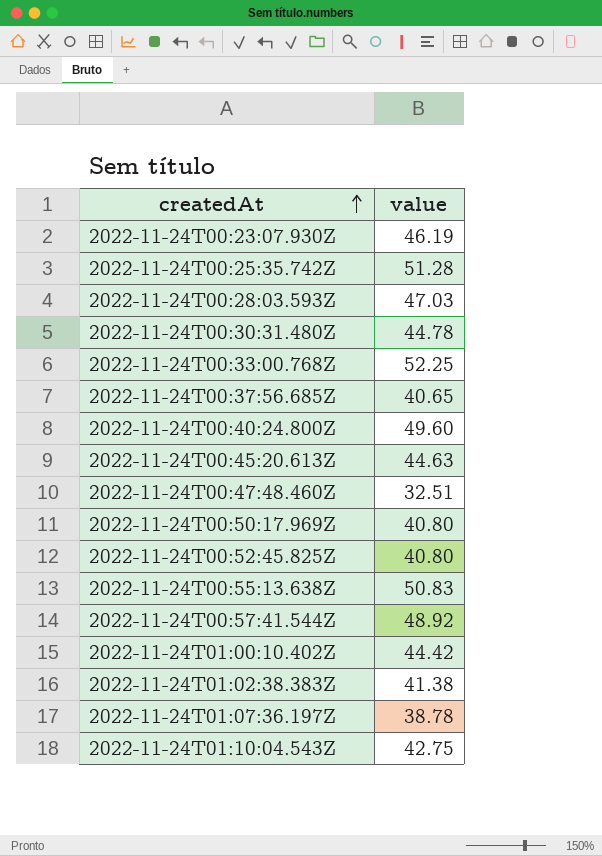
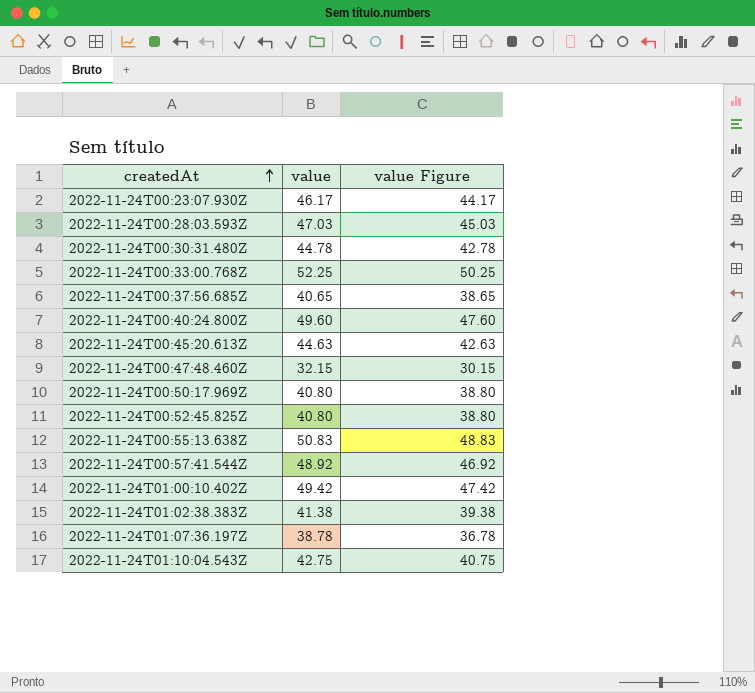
column value Figure | formula: none -> [value] - 2
row 2022-11-24T00:25:35.742Z: 51.28 -> none
2022-11-24T00:23:07.930Z | value: 46.19 -> 46.17
2022-11-24T00:47:48.460Z | value: 32.51 -> 32.15
2022-11-24T01:00:10.402Z | value: 44.42 -> 49.42

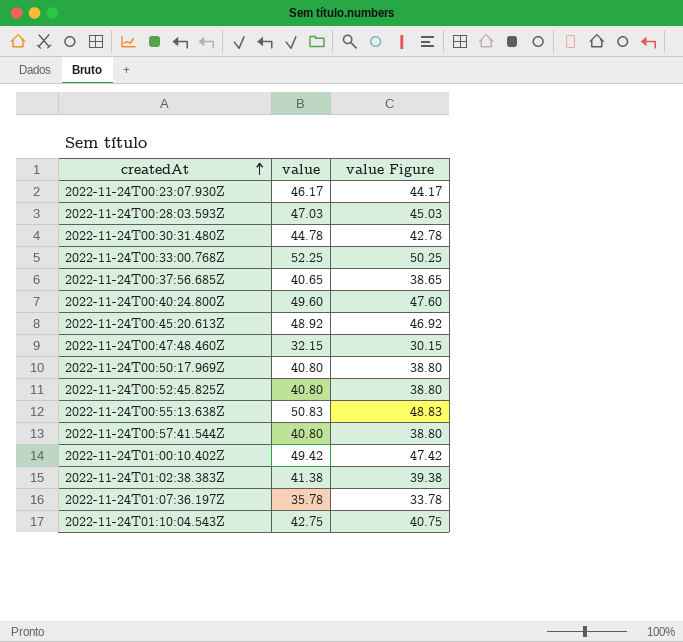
2022-11-24T00:45:20.613Z | value: 44.63 -> 48.92
2022-11-24T00:45:20.613Z | value Figure: 42.63 -> 46.92
2022-11-24T00:57:41.544Z | value: 48.92 -> 40.80
2022-11-24T00:57:41.544Z | value Figure: 46.92 -> 38.80
2022-11-24T01:07:36.197Z | value: 38.78 -> 35.78
2022-11-24T01:07:36.197Z | value Figure: 36.78 -> 33.78

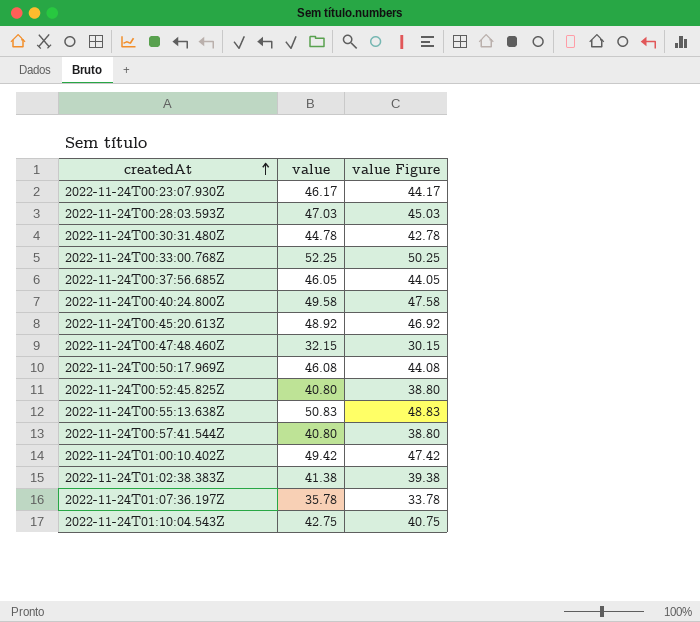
2022-11-24T00:37:56.685Z | value: 40.65 -> 46.05
2022-11-24T00:37:56.685Z | value Figure: 38.65 -> 44.05
2022-11-24T00:40:24.800Z | value: 49.60 -> 49.58
2022-11-24T00:40:24.800Z | value Figure: 47.60 -> 47.58
2022-11-24T00:50:17.969Z | value: 40.80 -> 46.08
2022-11-24T00:50:17.969Z | value Figure: 38.80 -> 44.08

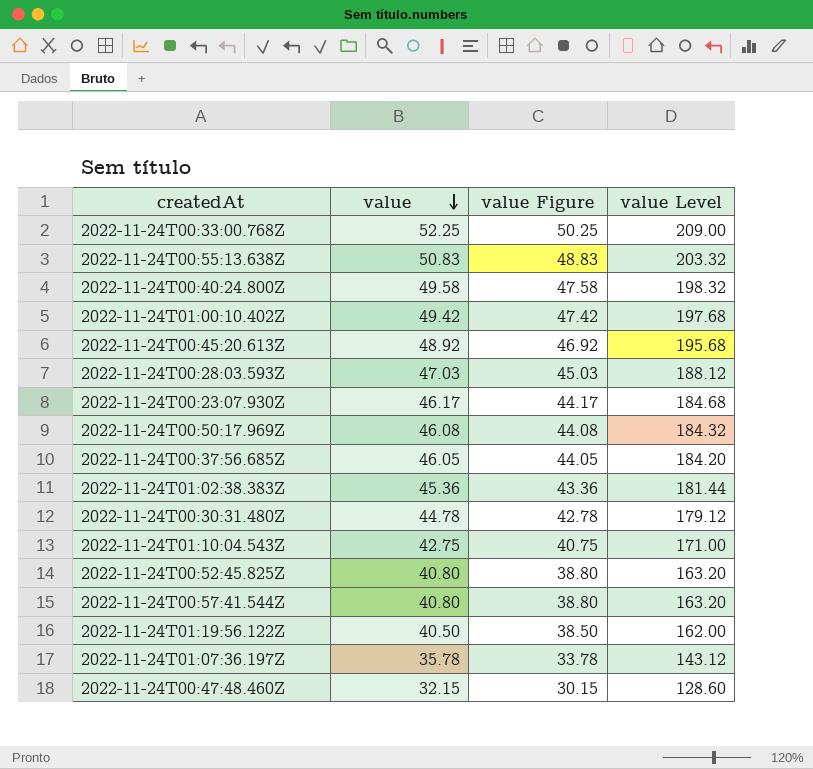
row order: createdAt ascending -> value descending
column value Level | formula: none -> [value] * 4
2022-11-24T01:02:38.383Z | value: 41.38 -> 45.36
2022-11-24T01:02:38.383Z | value Figure: 39.38 -> 43.36
row 2022-11-24T01:19:56.122Z: none -> 40.50 | 38.50 | 162.00

